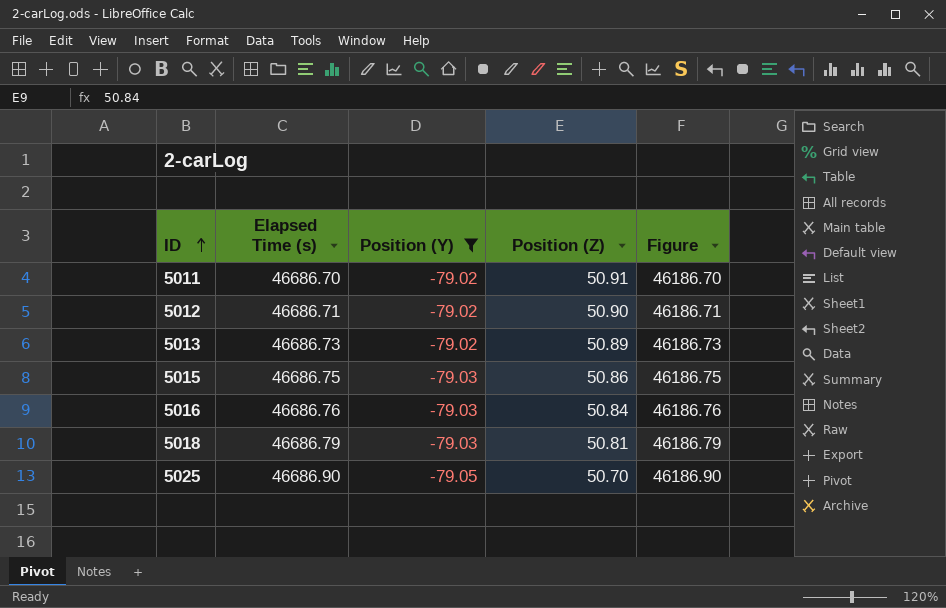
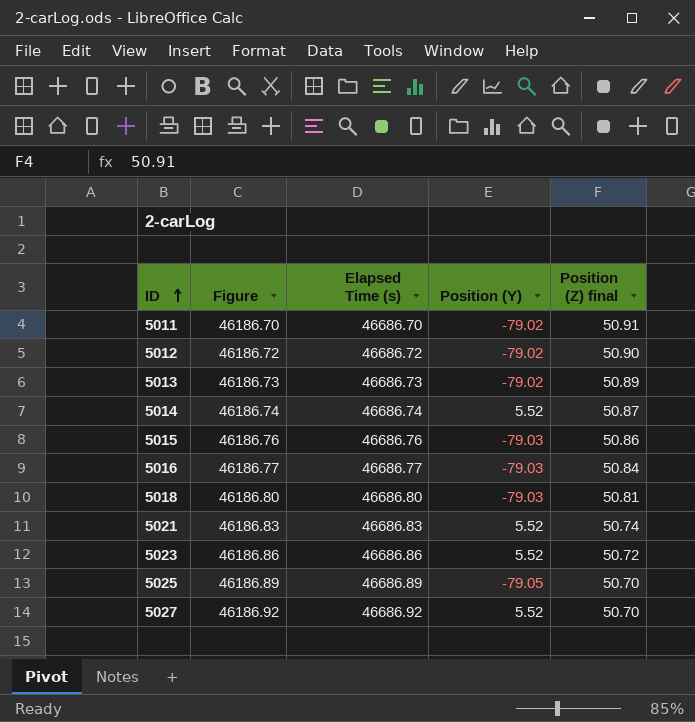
filter: Position (Y) != 5.52 -> none
column Figure | position: 5 -> 2
column name: Position (Z) -> Position (Z) final
5012 | Figure: 46186.71 -> 46186.72
5012 | Elapsed Time (s): 46686.71 -> 46686.72
5015 | Figure: 46186.75 -> 46186.76
5015 | Elapsed Time (s): 46686.75 -> 46686.76
5016 | Figure: 46186.76 -> 46186.77
5016 | Elapsed Time (s): 46686.76 -> 46686.77
5018 | Figure: 46186.79 -> 46186.80
5018 | Elapsed Time (s): 46686.79 -> 46686.80
5025 | Figure: 46186.90 -> 46186.89
5025 | Elapsed Time (s): 46686.90 -> 46686.89

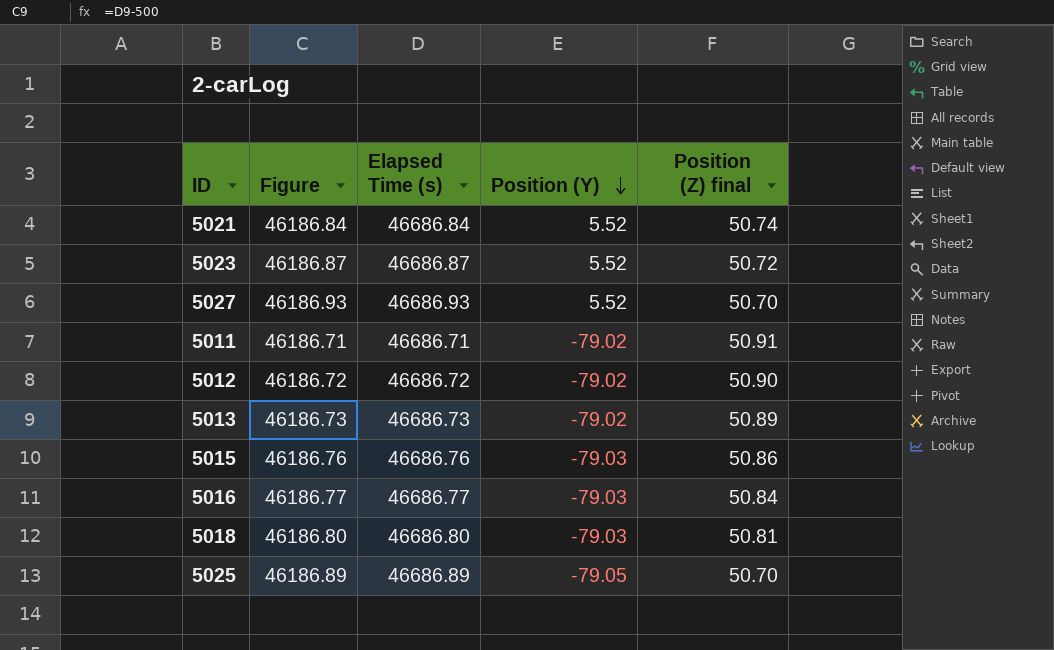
row order: ID ascending -> Position (Y) descending
row 5014: 46186.74 | 46686.74 | 5.52 | 50.87 -> none
5021 | Figure: 46186.83 -> 46186.84
5021 | Elapsed Time (s): 46686.83 -> 46686.84
5023 | Figure: 46186.86 -> 46186.87
5023 | Elapsed Time (s): 46686.86 -> 46686.87
5027 | Figure: 46186.92 -> 46186.93
5027 | Elapsed Time (s): 46686.92 -> 46686.93
5011 | Figure: 46186.70 -> 46186.71
5011 | Elapsed Time (s): 46686.70 -> 46686.71

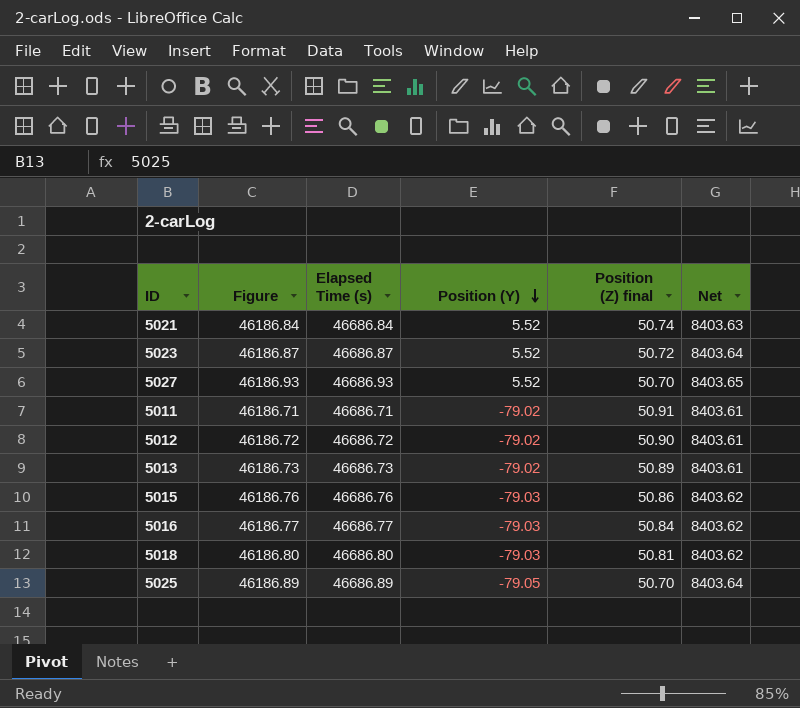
column Net | formula: none -> [Elapsed Time (s)] * 0.18

